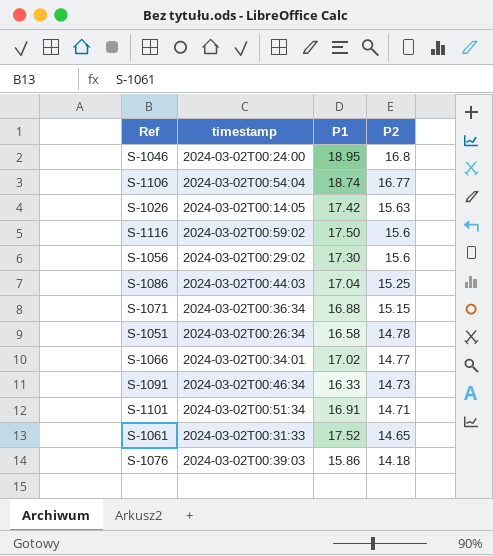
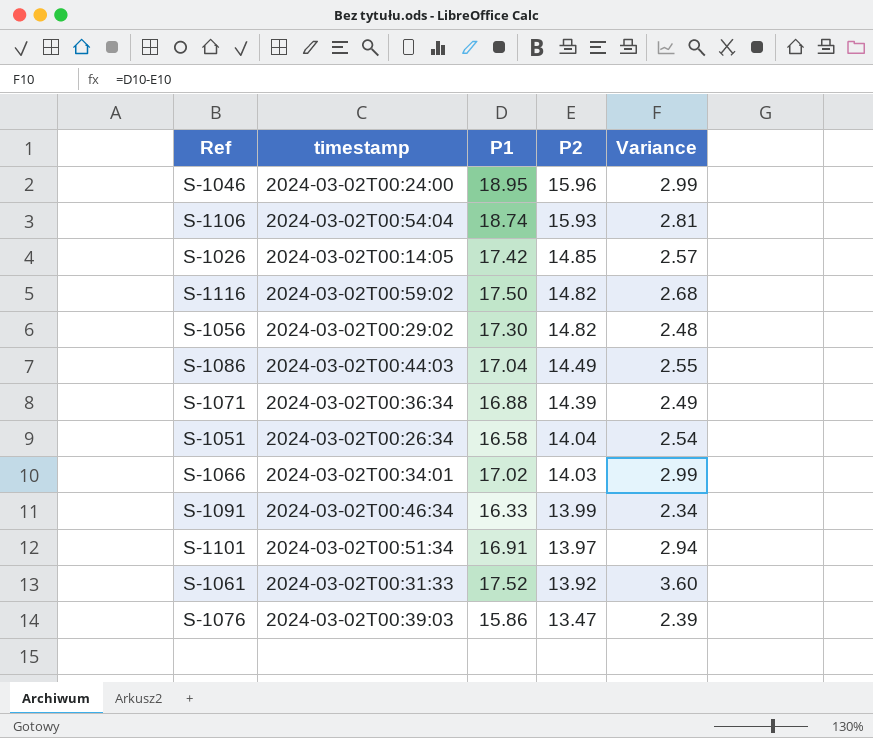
column Variance | formula: none -> [P1] - [P2]
S-1046 | P2: 16.8 -> 15.96
S-1106 | P2: 16.77 -> 15.93
S-1026 | P2: 15.63 -> 14.85
S-1116 | P2: 15.6 -> 14.82
S-1056 | P2: 15.6 -> 14.82
S-1086 | P2: 15.25 -> 14.49
S-1071 | P2: 15.15 -> 14.39
S-1051 | P2: 14.78 -> 14.04
S-1066 | P2: 14.77 -> 14.03
S-1091 | P2: 14.73 -> 13.99
S-1101 | P2: 14.71 -> 13.97
S-1061 | P2: 14.65 -> 13.92
S-1076 | P2: 14.18 -> 13.47

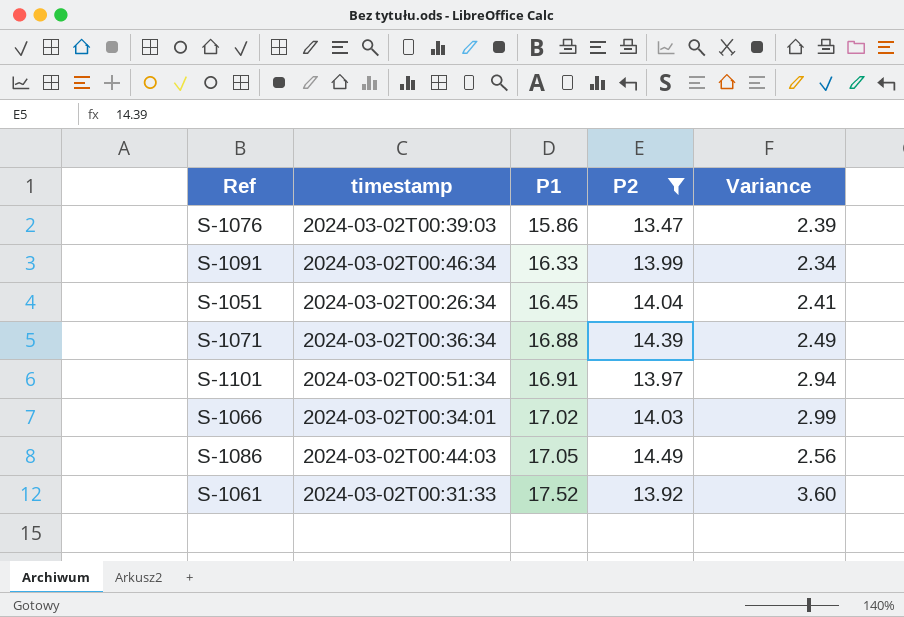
filter: none -> P2 <= 14.49
row order: P2 descending -> P1 ascending
S-1051 | P1: 16.58 -> 16.45
S-1051 | Variance: 2.54 -> 2.41
S-1086 | P1: 17.04 -> 17.05
S-1086 | Variance: 2.55 -> 2.56

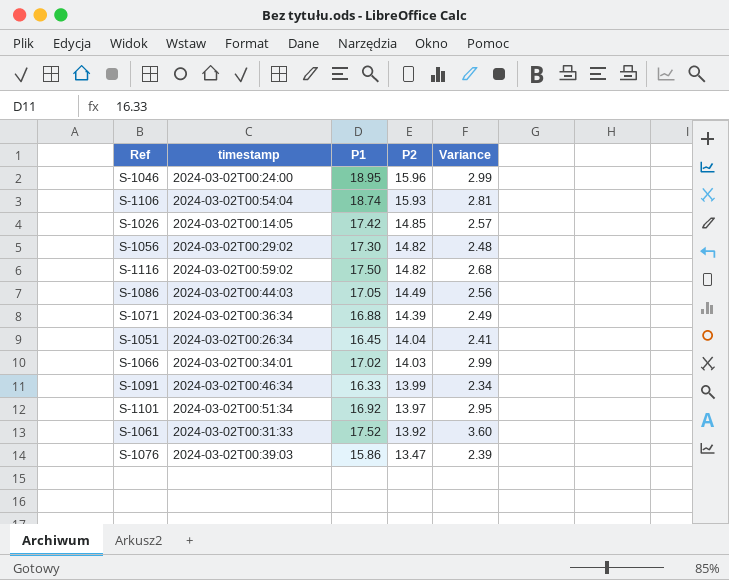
filter: P2 <= 14.49 -> none
row order: P1 ascending -> P2 descending
S-1101 | P1: 16.91 -> 16.92
S-1101 | Variance: 2.94 -> 2.95

